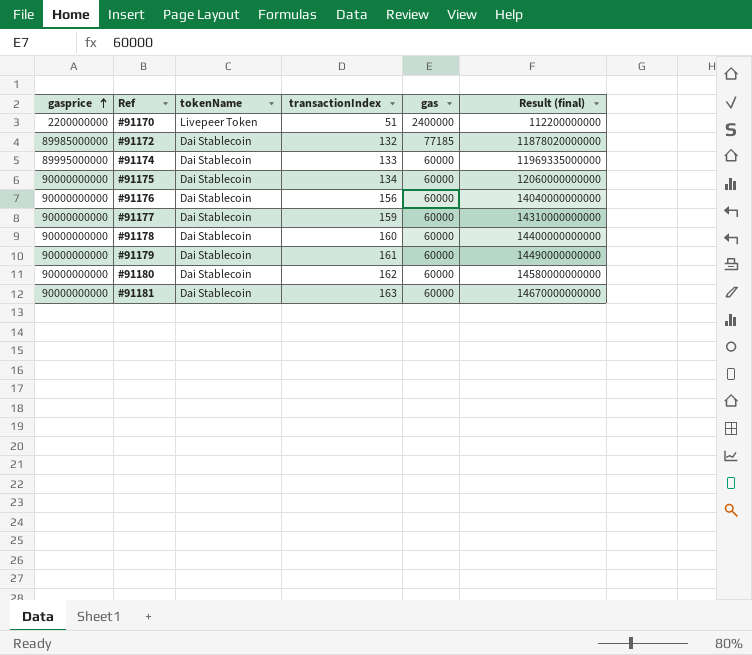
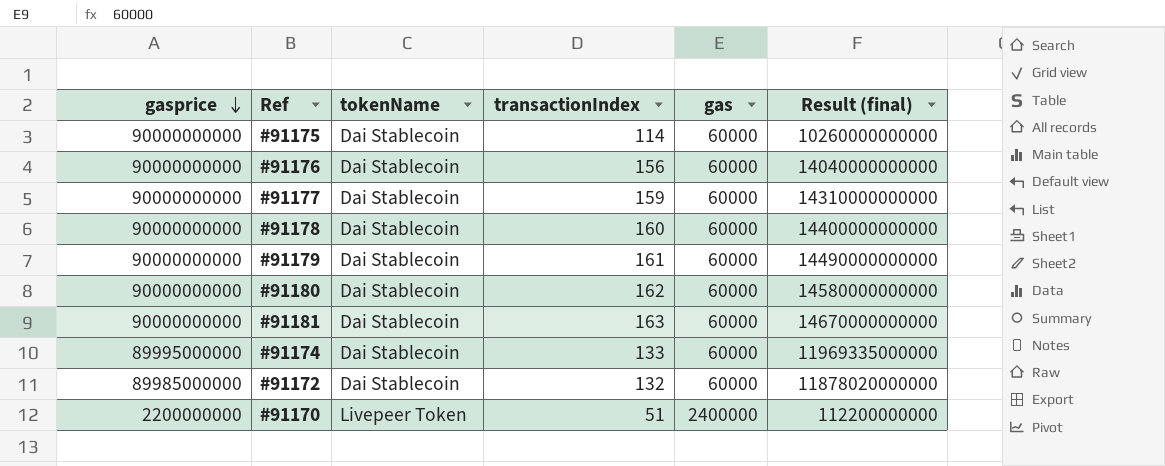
row order: gasprice ascending -> gasprice descending
#91175 | transactionIndex: 134 -> 114
#91175 | Result (final): 12060000000000 -> 10260000000000
#91172 | gas: 77185 -> 60000

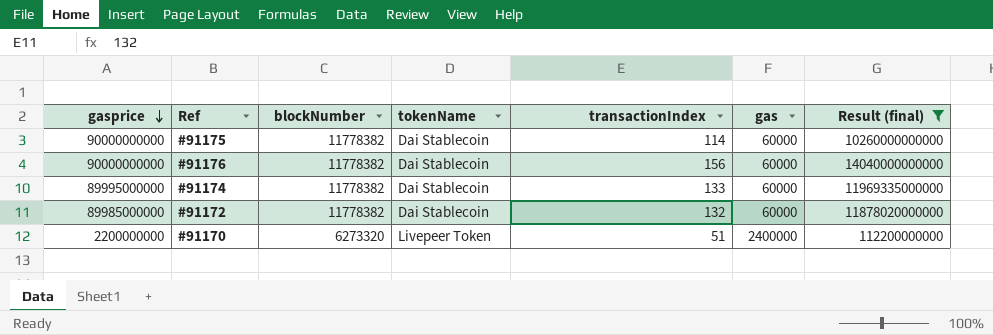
filter: none -> Result (final) <= 14040000000000
column blockNumber | position: none -> 3

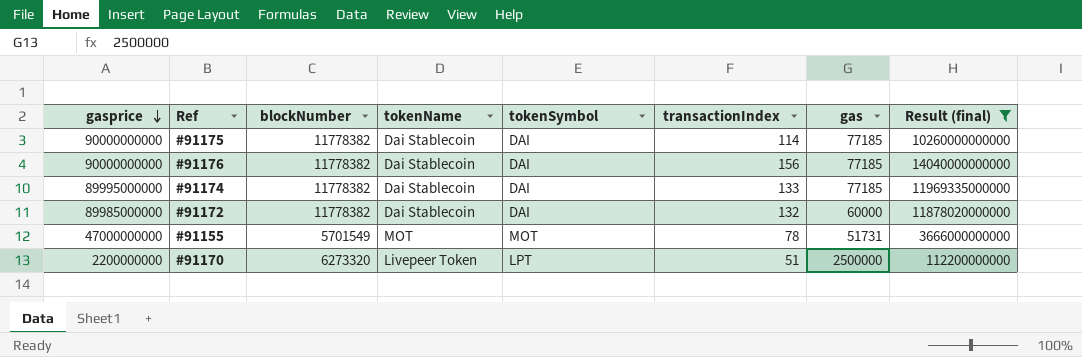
column tokenSymbol | position: none -> 5
#91175 | gas: 60000 -> 77185
#91176 | gas: 60000 -> 77185
#91174 | gas: 60000 -> 77185
row #91155: none -> 47000000000 | 5701549 | MOT | MOT | 78 | 51731 | 3666000000000
#91170 | gas: 2400000 -> 2500000

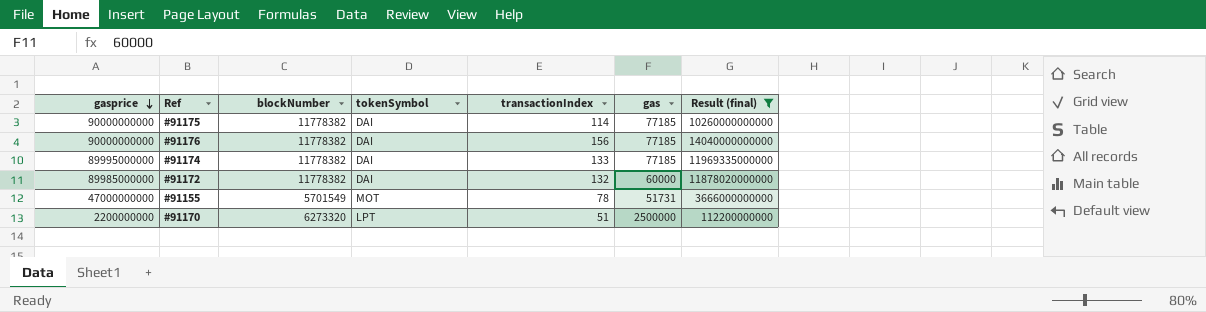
column tokenName | position: 4 -> none

